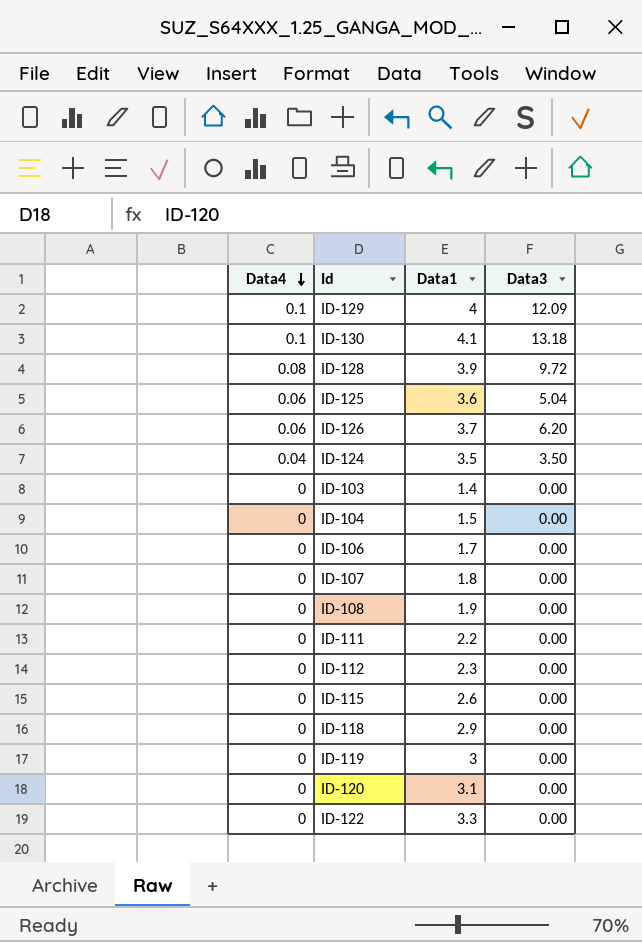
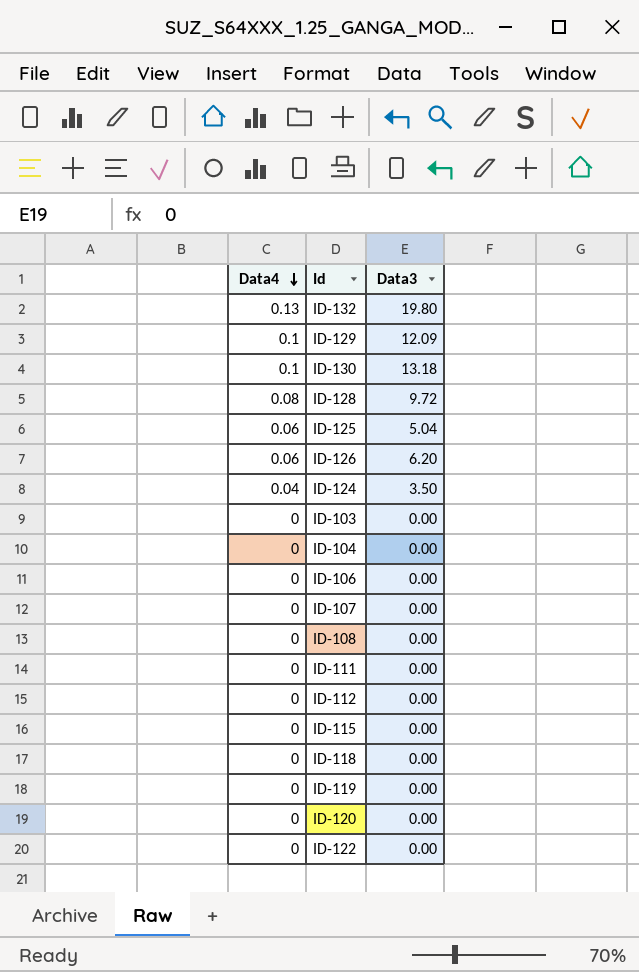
column Data1 | position: 3 -> none
row ID-132: none -> 0.13 | 19.80

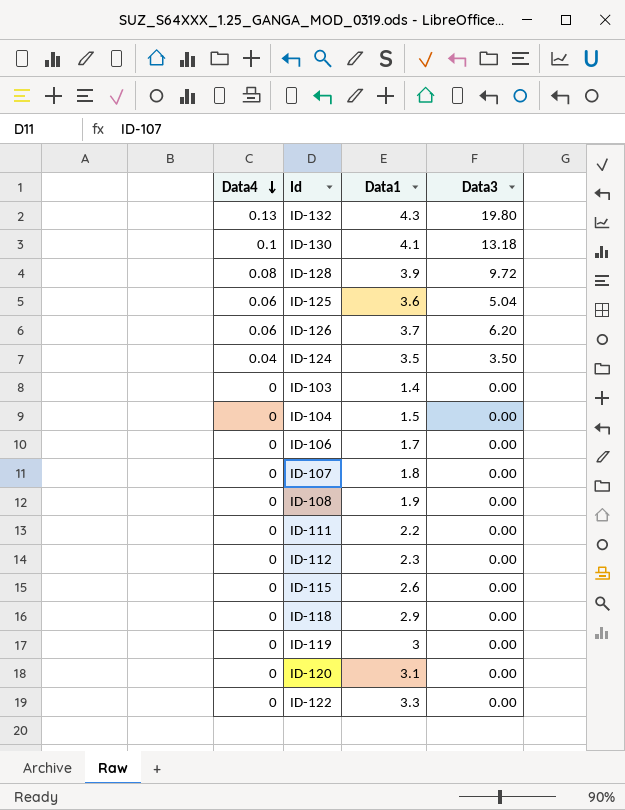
column Data1 | position: none -> 3
row ID-129: 0.1 | 12.09 -> none

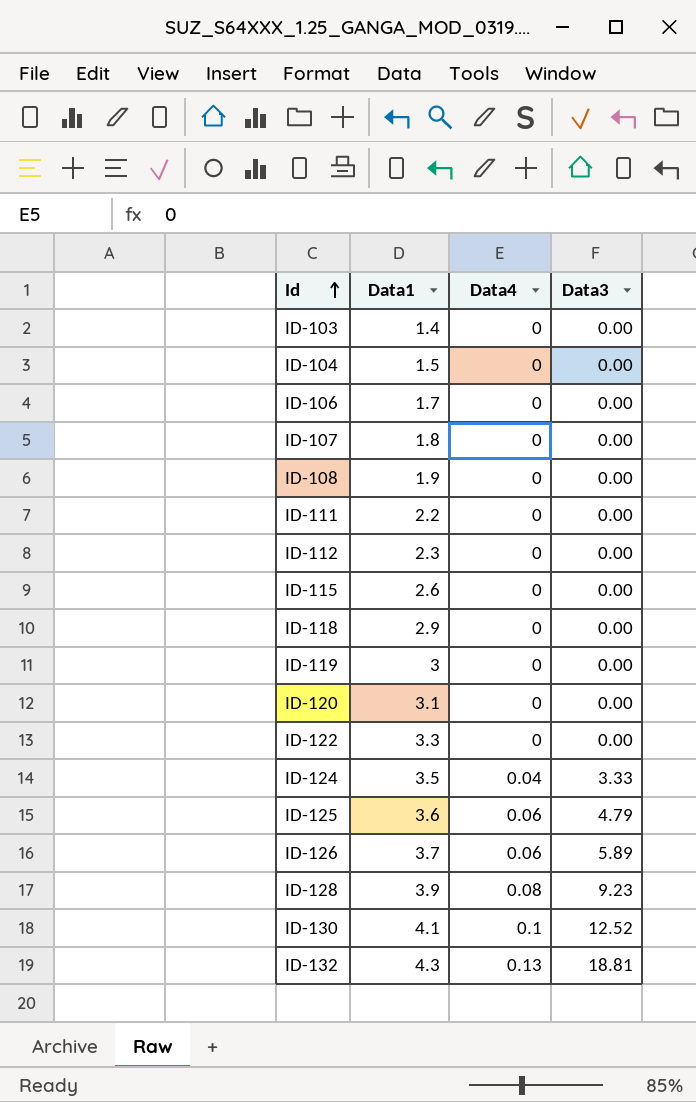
row order: Data4 descending -> Id ascending
column Data4 | position: 1 -> 3
ID-124 | Data3: 3.50 -> 3.33
ID-125 | Data3: 5.04 -> 4.79
ID-126 | Data3: 6.20 -> 5.89
ID-128 | Data3: 9.72 -> 9.23
ID-130 | Data3: 13.18 -> 12.52
ID-132 | Data3: 19.80 -> 18.81

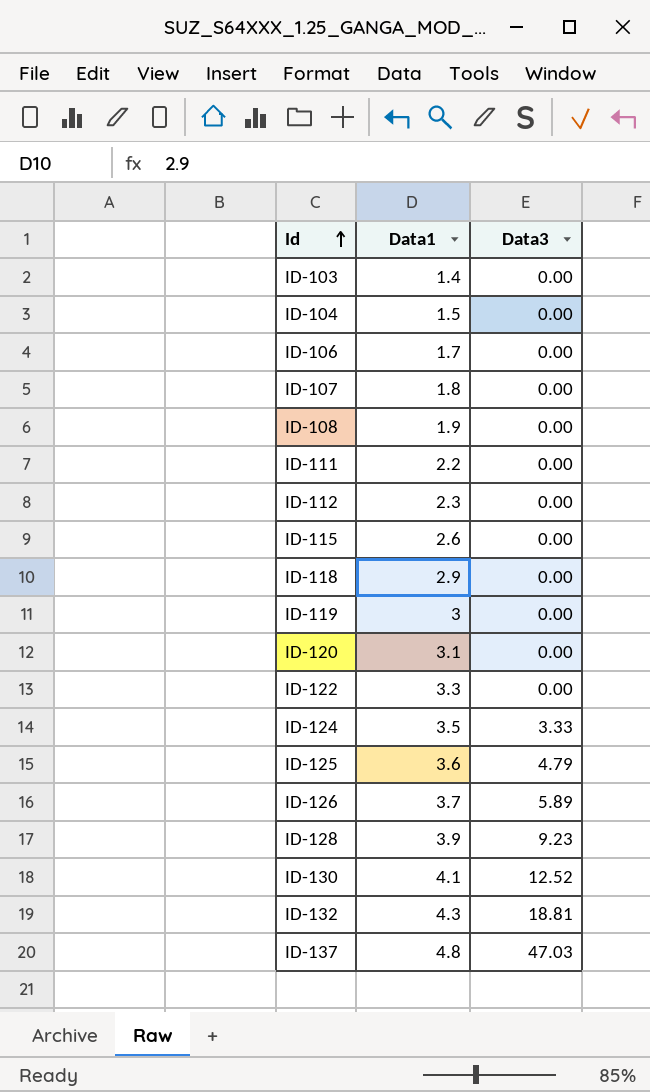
column Data4 | position: 3 -> none
row ID-137: none -> 4.8 | 47.03

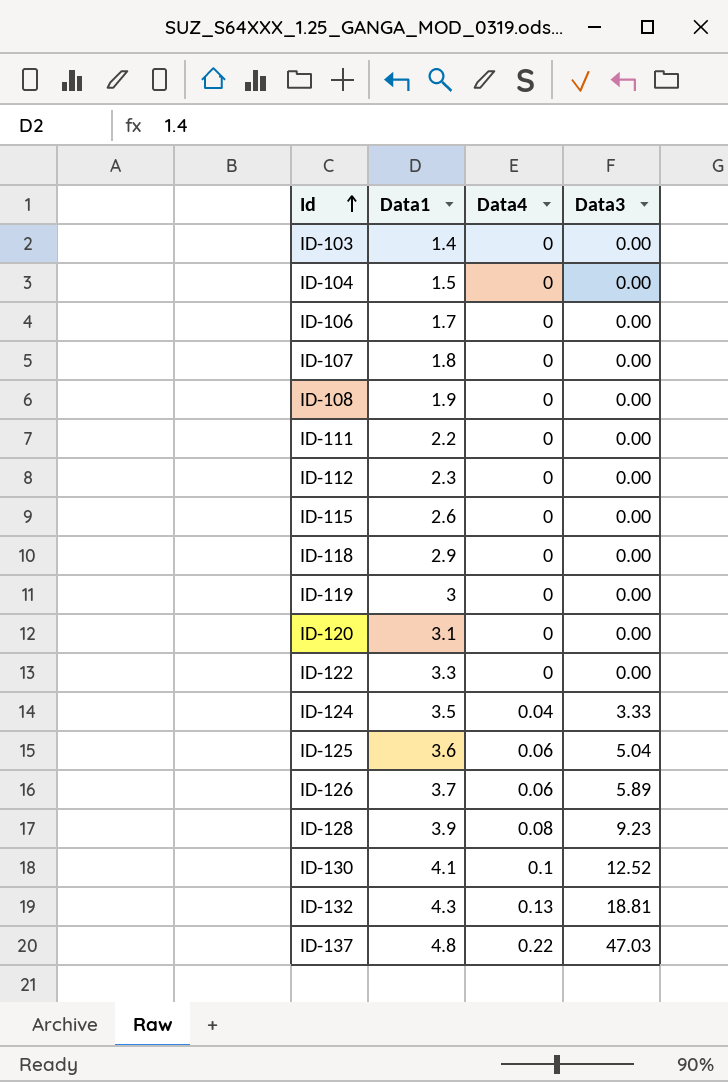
column Data4 | position: none -> 3
ID-125 | Data3: 4.79 -> 5.04

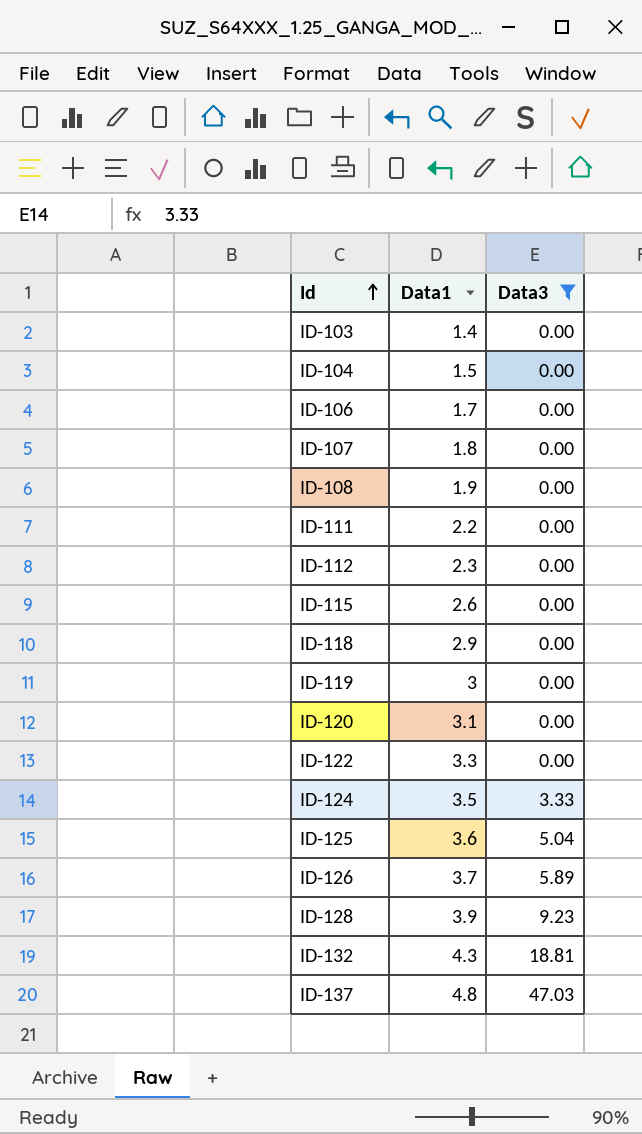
filter: none -> Data3 != 12.52
column Data4 | position: 3 -> none

